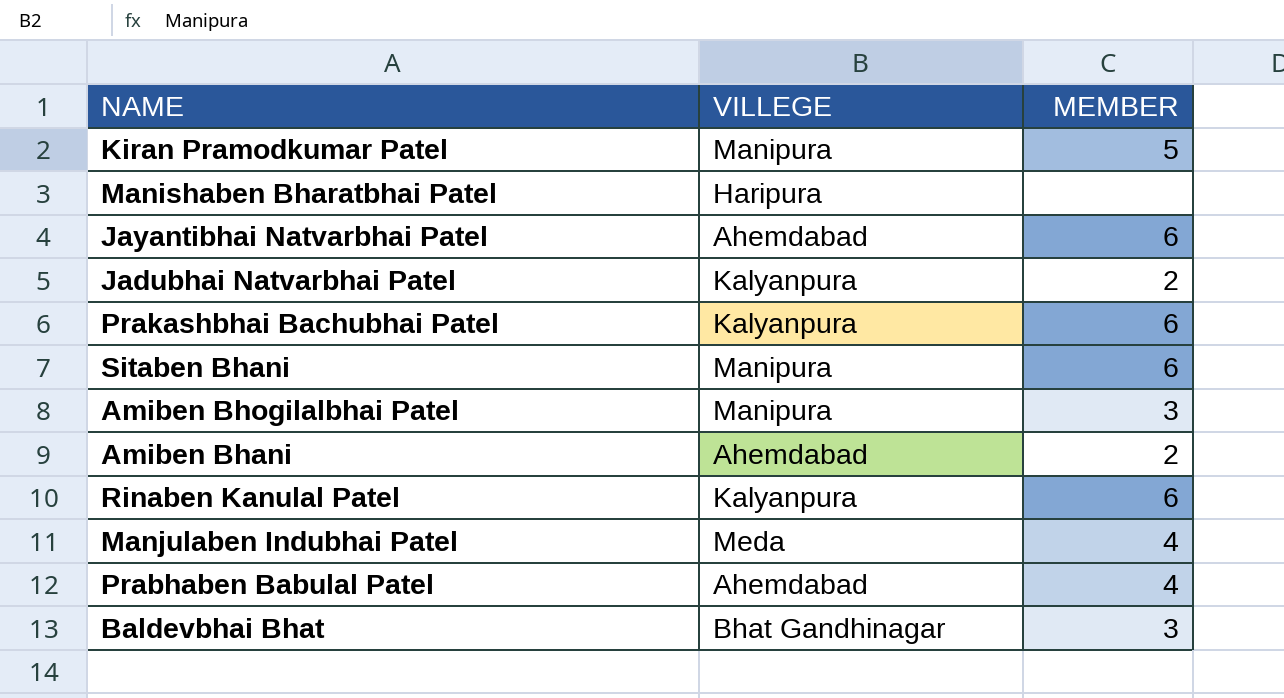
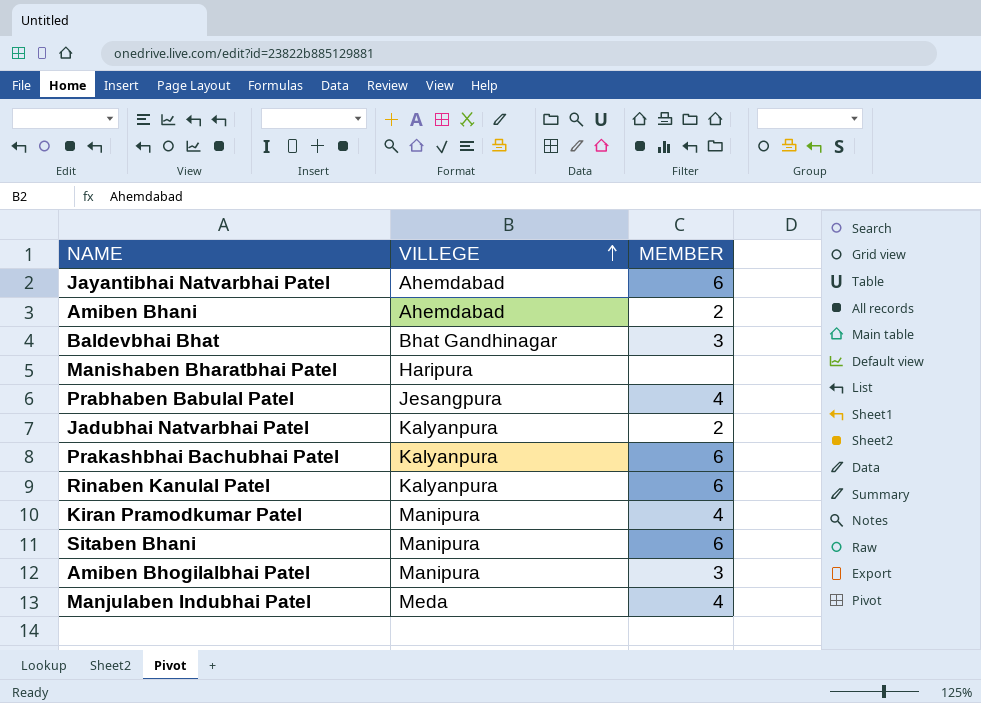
row order: none -> VILLEGE ascending
Prabhaben Babulal Patel | VILLEGE: Ahemdabad -> Jesangpura
Kiran Pramodkumar Patel | MEMBER: 5 -> 4

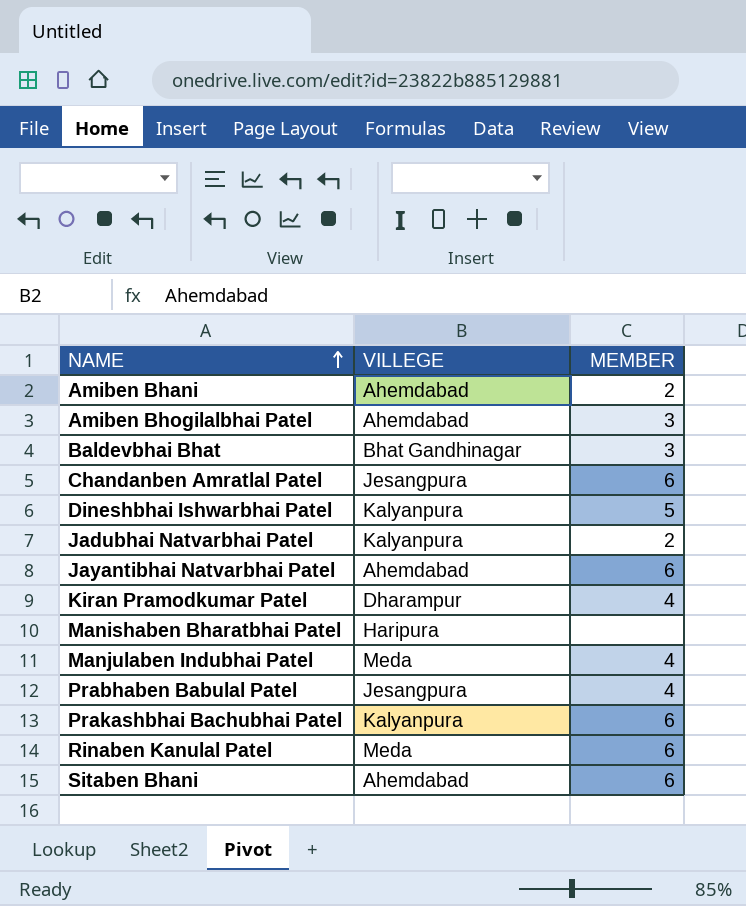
row order: VILLEGE ascending -> NAME ascending
Amiben Bhogilalbhai Patel | VILLEGE: Manipura -> Ahemdabad
row Chandanben Amratlal Patel: none -> Jesangpura | 6
row Dineshbhai Ishwarbhai Patel: none -> Kalyanpura | 5
Kiran Pramodkumar Patel | VILLEGE: Manipura -> Dharampur
Rinaben Kanulal Patel | VILLEGE: Kalyanpura -> Meda
Sitaben Bhani | VILLEGE: Manipura -> Ahemdabad

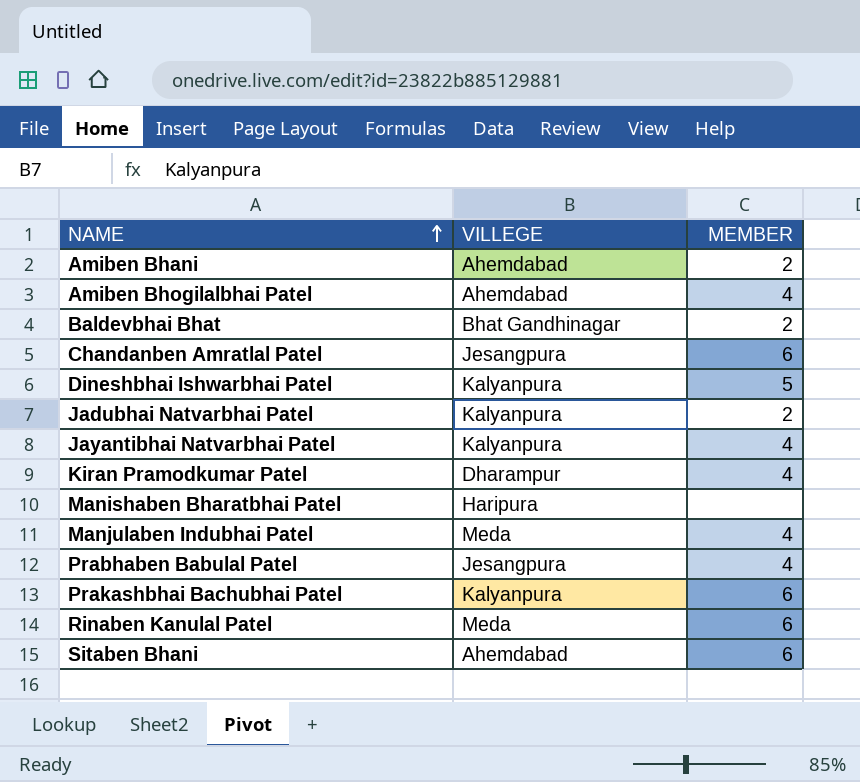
Amiben Bhogilalbhai Patel | MEMBER: 3 -> 4
Baldevbhai Bhat | MEMBER: 3 -> 2
Jayantibhai Natvarbhai Patel | VILLEGE: Ahemdabad -> Kalyanpura
Jayantibhai Natvarbhai Patel | MEMBER: 6 -> 4

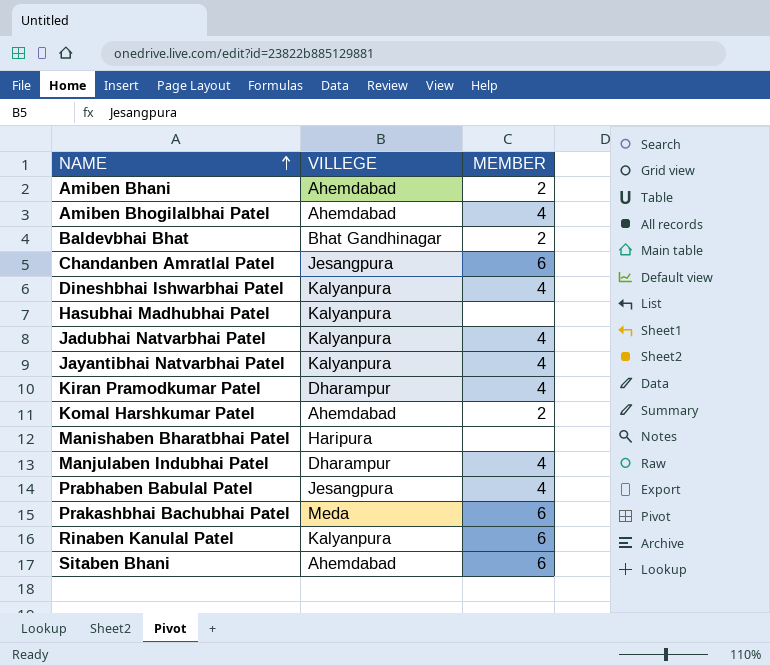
Dineshbhai Ishwarbhai Patel | MEMBER: 5 -> 4
row Hasubhai Madhubhai Patel: none -> Kalyanpura | none
Jadubhai Natvarbhai Patel | MEMBER: 2 -> 4
row Komal Harshkumar Patel: none -> Ahemdabad | 2
Manjulaben Indubhai Patel | VILLEGE: Meda -> Dharampur
Prakashbhai Bachubhai Patel | VILLEGE: Kalyanpura -> Meda
Rinaben Kanulal Patel | VILLEGE: Meda -> Kalyanpura

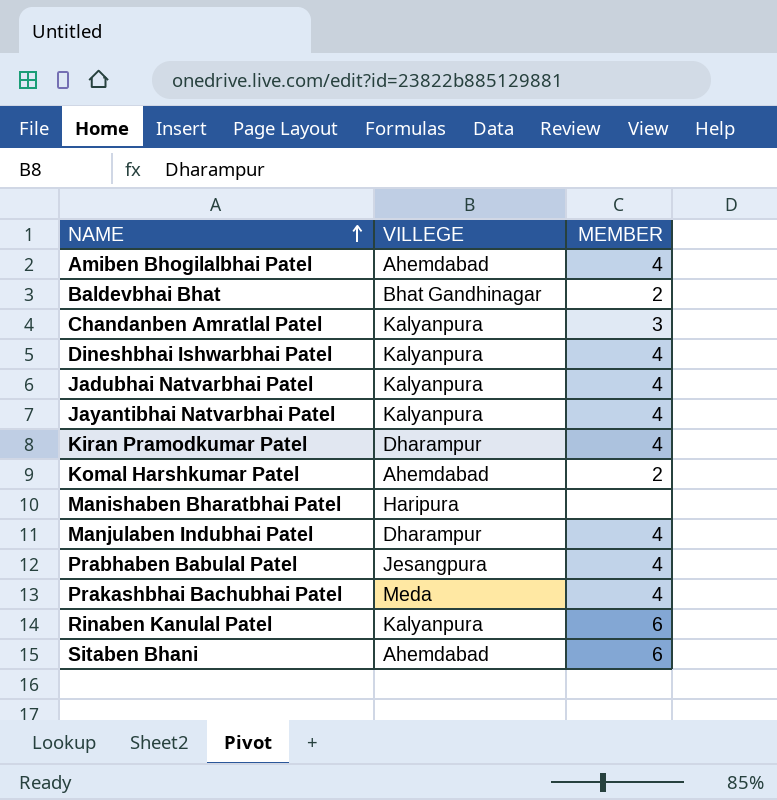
row Amiben Bhani: Ahemdabad | 2 -> none
row Hasubhai Madhubhai Patel: Kalyanpura | none -> none
Chandanben Amratlal Patel | VILLEGE: Jesangpura -> Kalyanpura
Chandanben Amratlal Patel | MEMBER: 6 -> 3
Prakashbhai Bachubhai Patel | MEMBER: 6 -> 4

